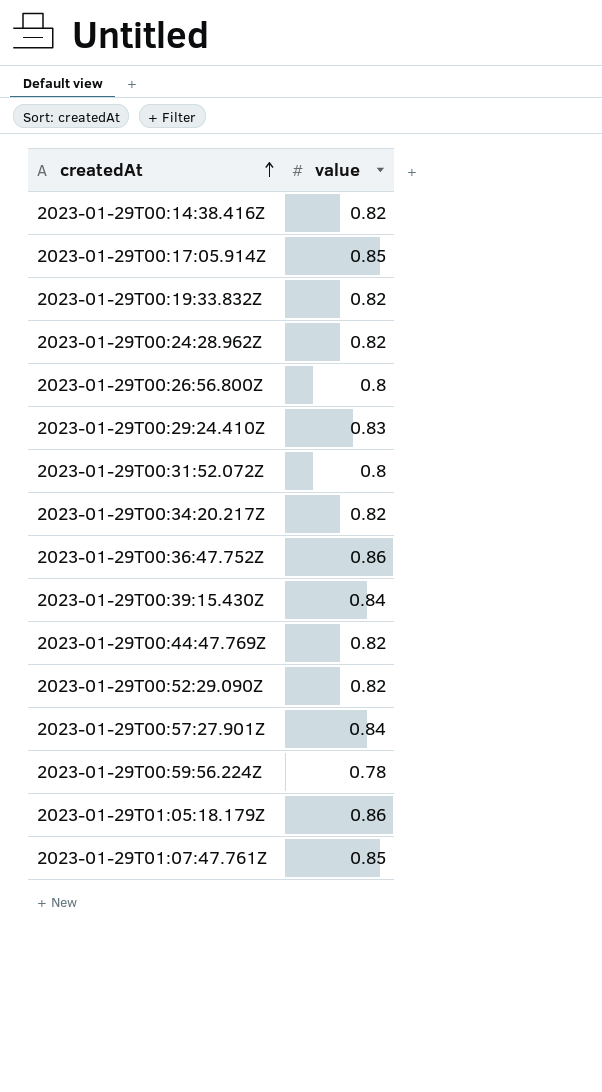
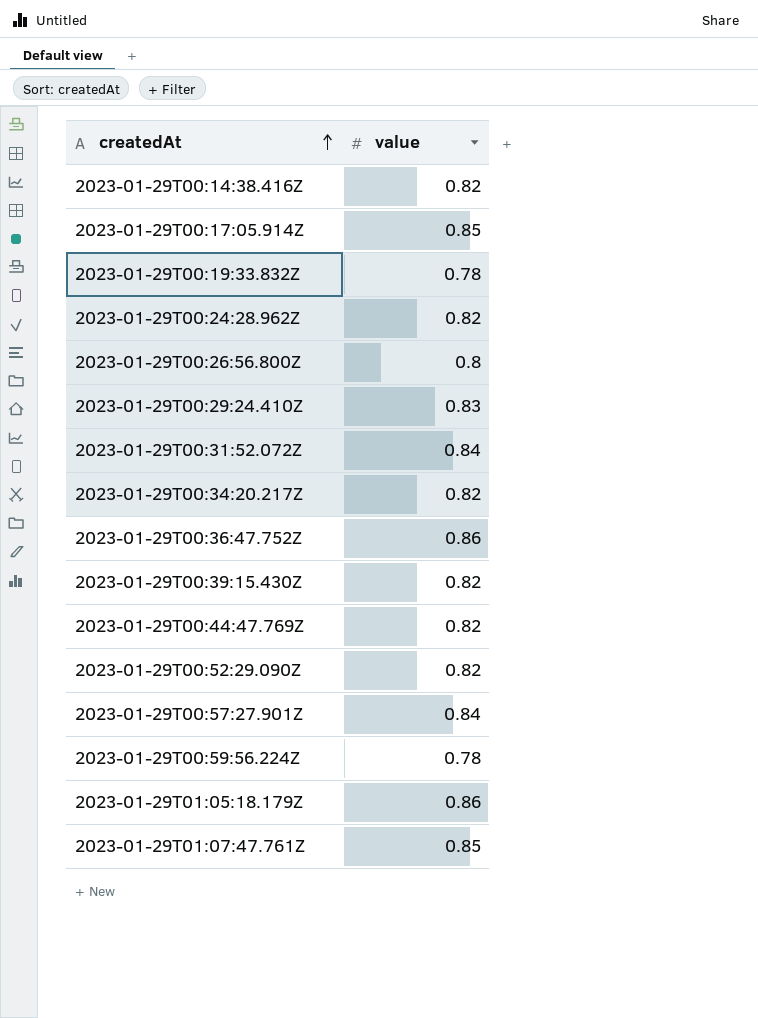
2023-01-29T00:19:33.832Z | value: 0.82 -> 0.78
2023-01-29T00:31:52.072Z | value: 0.8 -> 0.84
2023-01-29T00:39:15.430Z | value: 0.84 -> 0.82

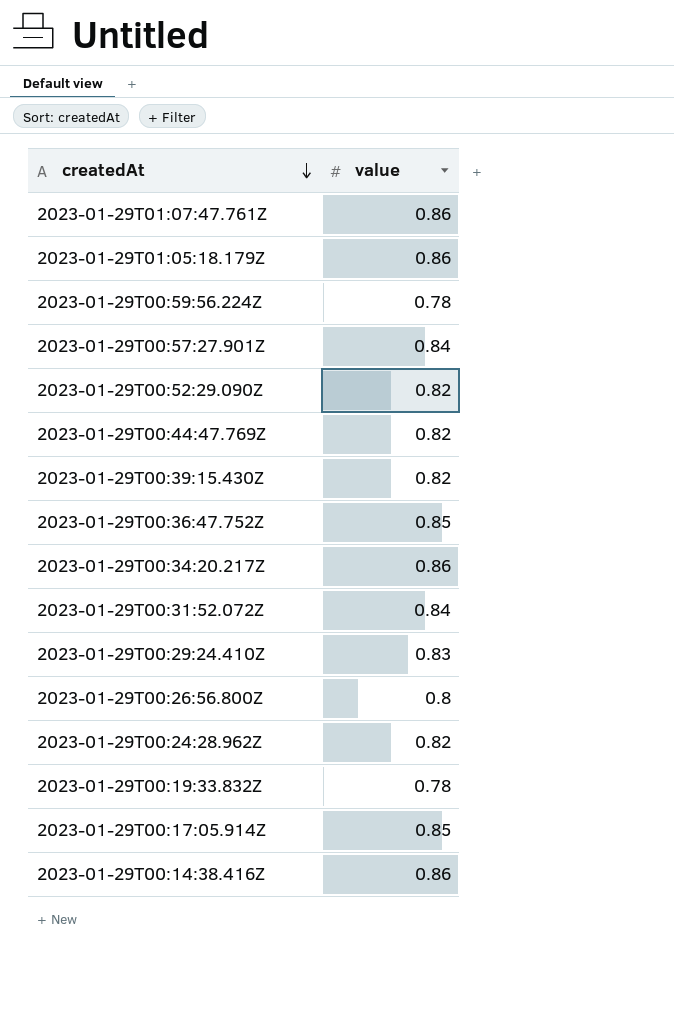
row order: createdAt ascending -> createdAt descending
2023-01-29T01:07:47.761Z | value: 0.85 -> 0.86
2023-01-29T00:36:47.752Z | value: 0.86 -> 0.85
2023-01-29T00:34:20.217Z | value: 0.82 -> 0.86
2023-01-29T00:14:38.416Z | value: 0.82 -> 0.86

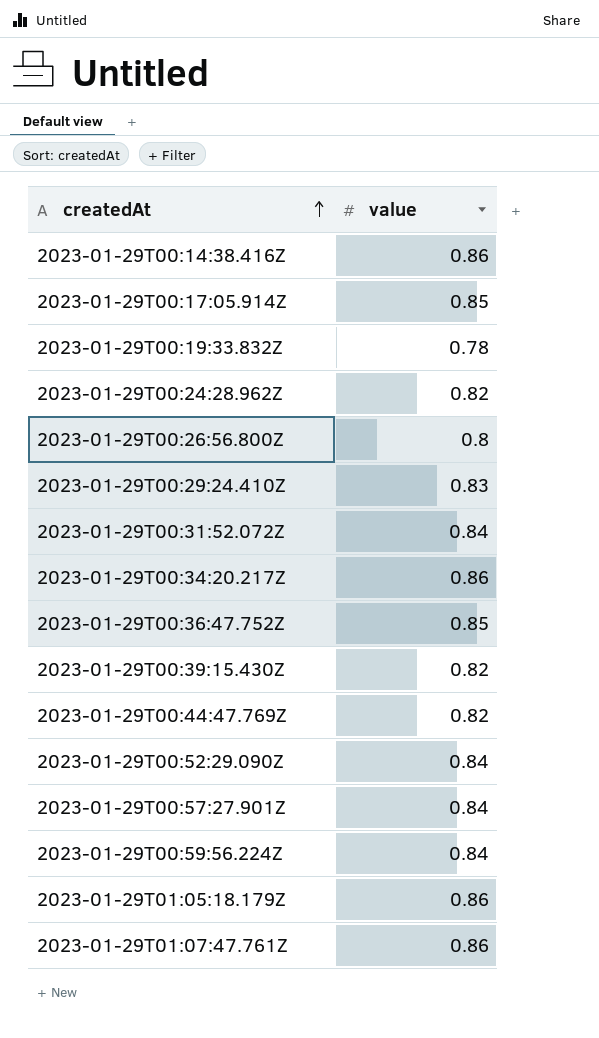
row order: createdAt descending -> createdAt ascending
2023-01-29T00:52:29.090Z | value: 0.82 -> 0.84
2023-01-29T00:59:56.224Z | value: 0.78 -> 0.84

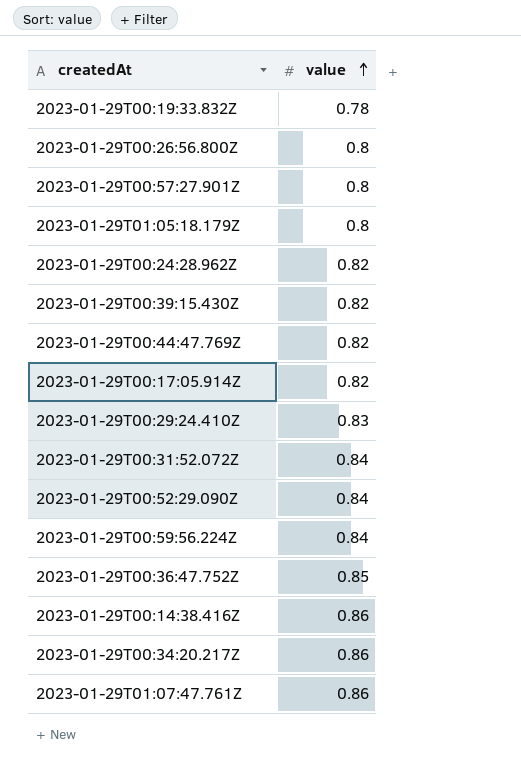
row order: createdAt ascending -> value ascending
2023-01-29T00:57:27.901Z | value: 0.84 -> 0.8
2023-01-29T01:05:18.179Z | value: 0.86 -> 0.8
2023-01-29T00:17:05.914Z | value: 0.85 -> 0.82

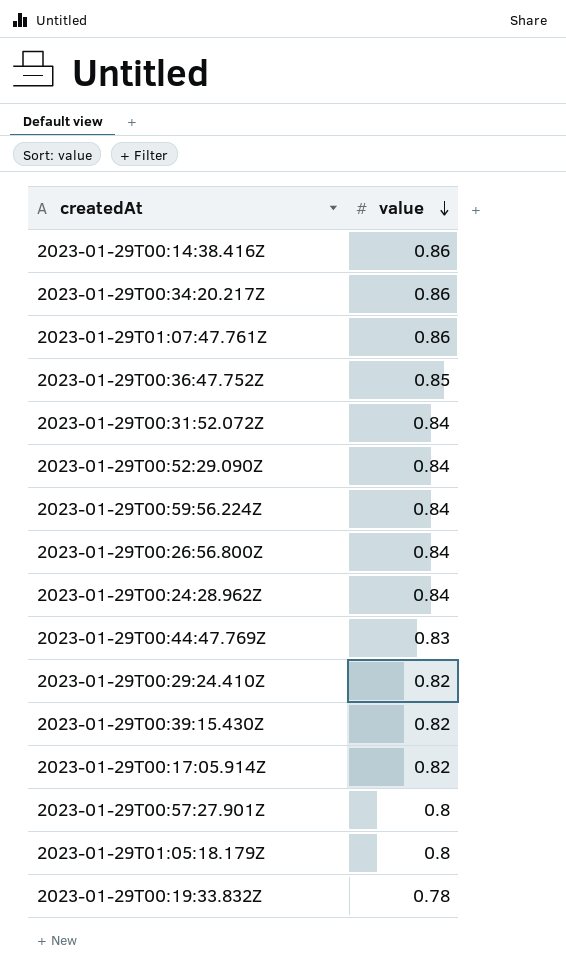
row order: value ascending -> value descending
2023-01-29T00:26:56.800Z | value: 0.8 -> 0.84
2023-01-29T00:24:28.962Z | value: 0.82 -> 0.84
2023-01-29T00:44:47.769Z | value: 0.82 -> 0.83
2023-01-29T00:29:24.410Z | value: 0.83 -> 0.82

